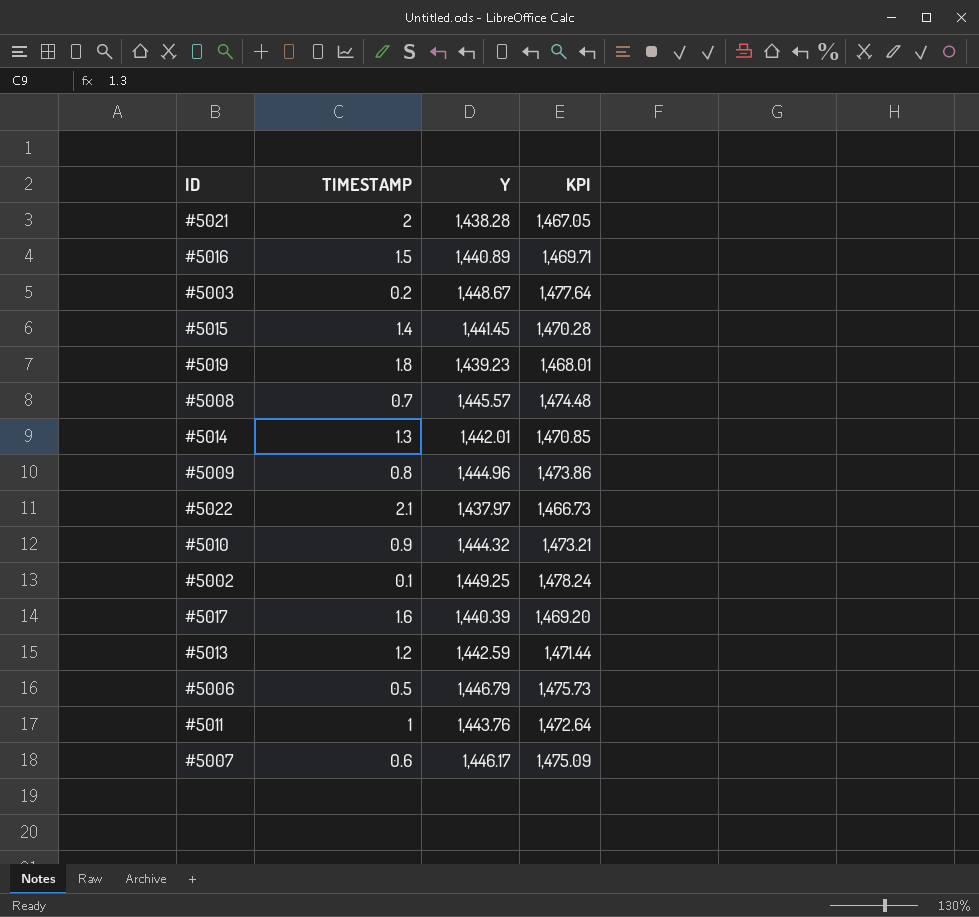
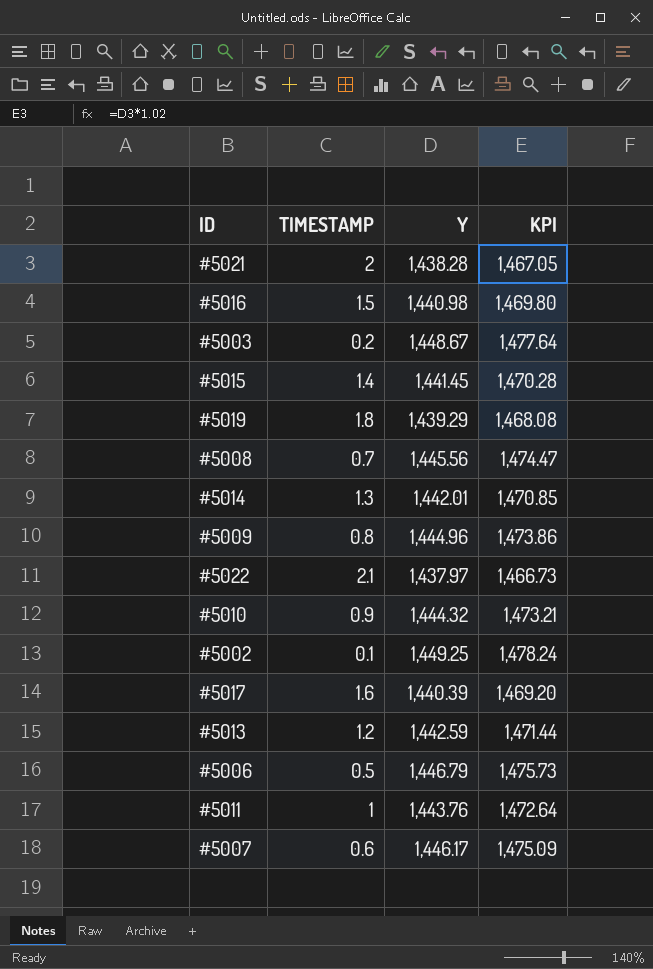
#5016 | Y: 1,440.89 -> 1,440.98
#5016 | KPI: 1,469.71 -> 1,469.80
#5019 | Y: 1,439.23 -> 1,439.29
#5019 | KPI: 1,468.01 -> 1,468.08
#5008 | Y: 1,445.57 -> 1,445.56
#5008 | KPI: 1,474.48 -> 1,474.47

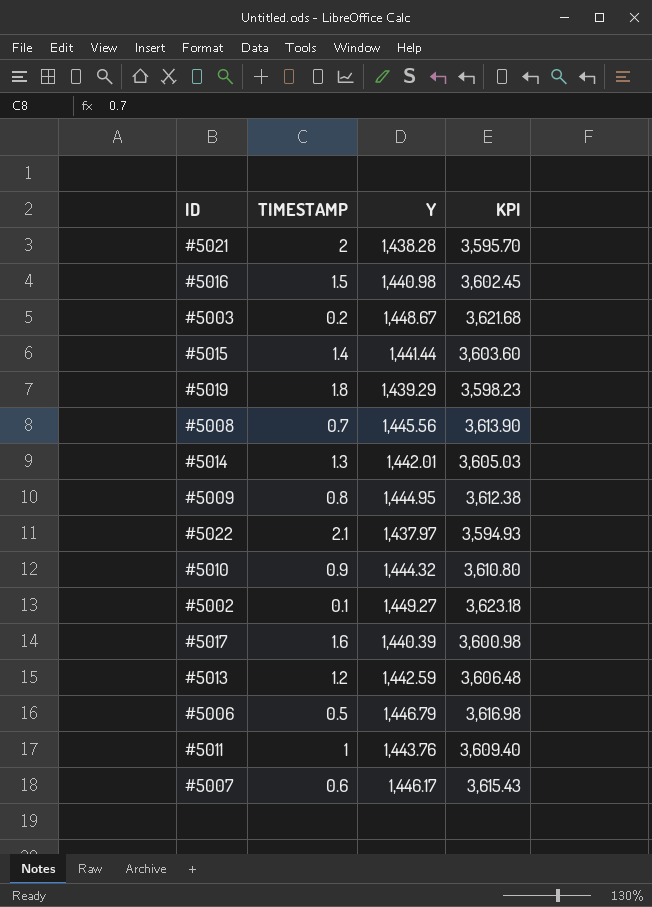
column KPI | formula: [Y] * 1.02 -> [Y] * 2.5
#5015 | Y: 1,441.45 -> 1,441.44
#5009 | Y: 1,444.96 -> 1,444.95
#5002 | Y: 1,449.25 -> 1,449.27

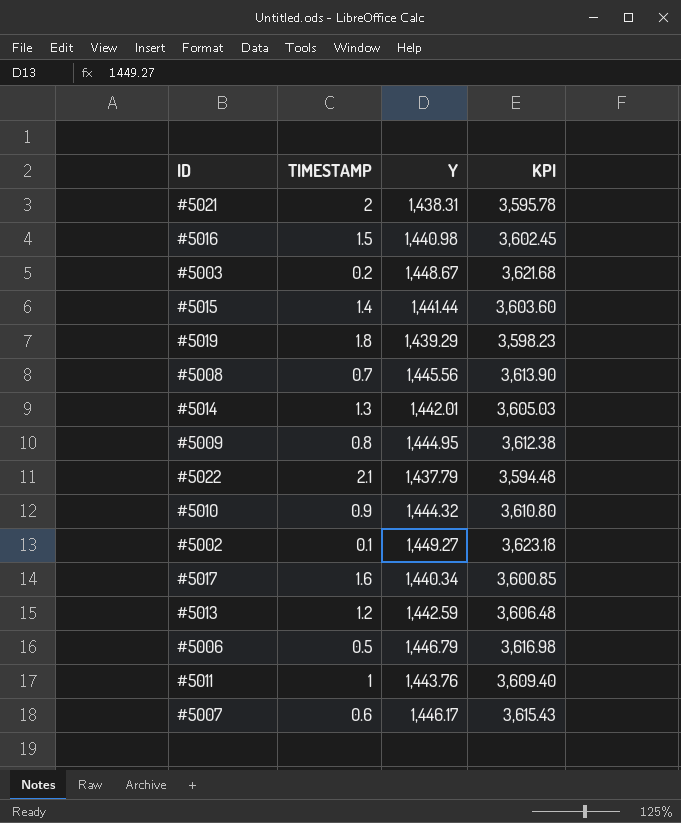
#5021 | Y: 1,438.28 -> 1,438.31
#5021 | KPI: 3,595.70 -> 3,595.78
#5022 | Y: 1,437.97 -> 1,437.79
#5022 | KPI: 3,594.93 -> 3,594.48
#5017 | Y: 1,440.39 -> 1,440.34
#5017 | KPI: 3,600.98 -> 3,600.85

